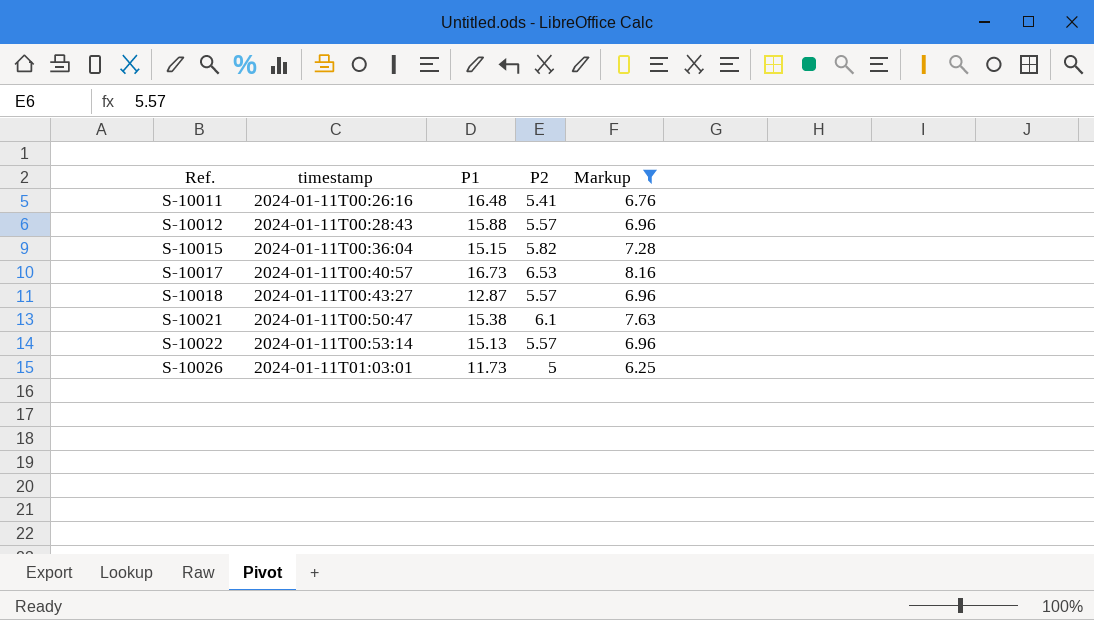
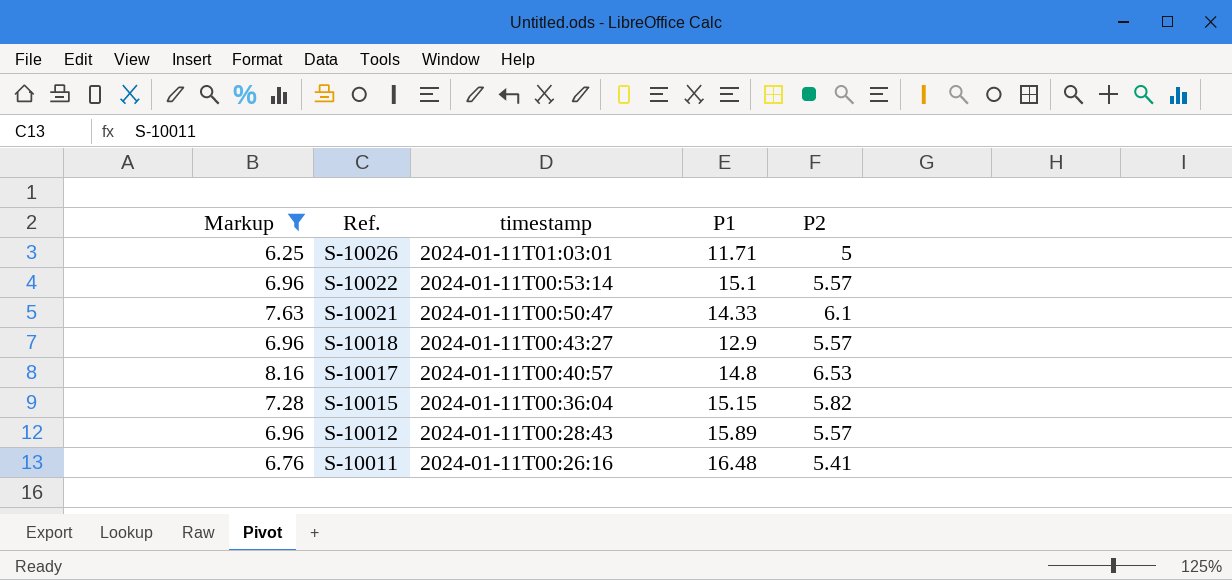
row order: Ref. ascending -> Ref. descending
column Markup | position: 5 -> 1
S-10026 | P1: 11.73 -> 11.71
S-10022 | P1: 15.13 -> 15.1
S-10021 | P1: 15.38 -> 14.33
S-10018 | P1: 12.87 -> 12.9
S-10017 | P1: 16.73 -> 14.8
S-10012 | P1: 15.88 -> 15.89

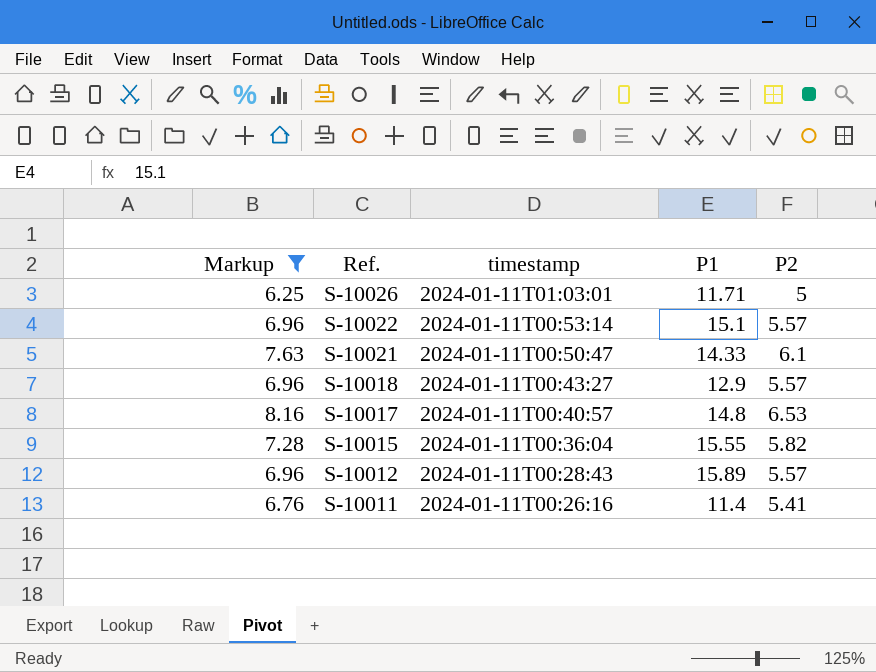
S-10015 | P1: 15.15 -> 15.55
S-10011 | P1: 16.48 -> 11.4

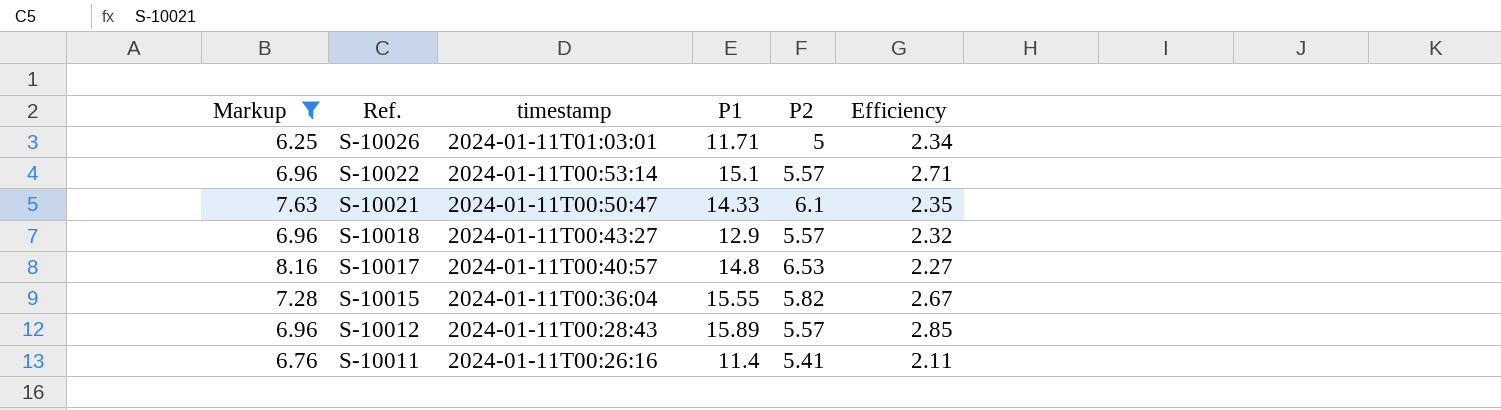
column Efficiency | formula: none -> [P1] / [P2]

